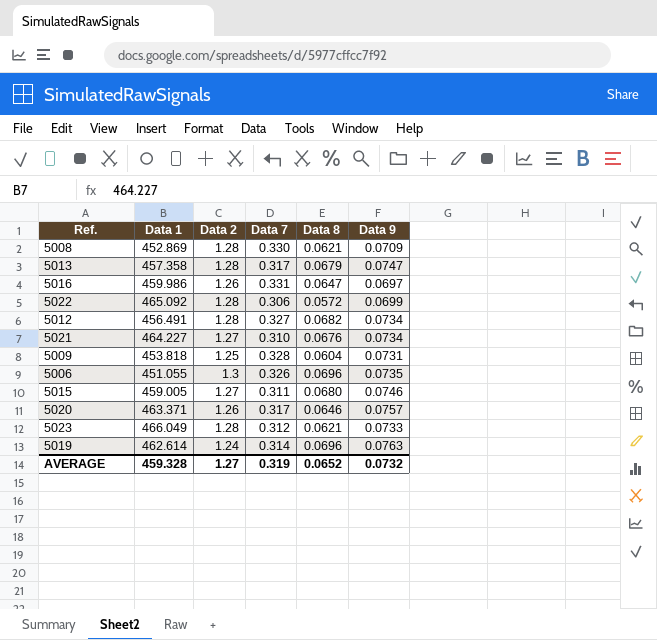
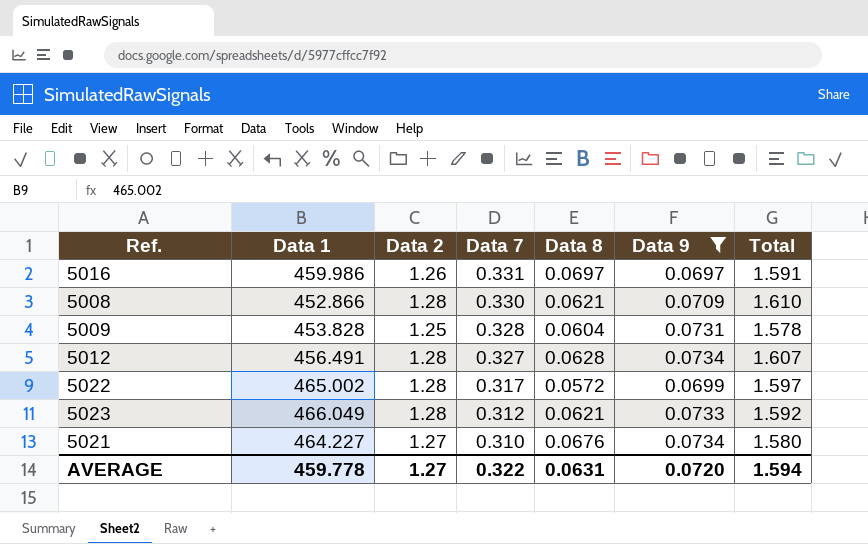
filter: none -> Data 9 <= 0.0734
row order: none -> Data 7 descending
column Total | formula: none -> [Data 2] + [Data 7]
5016 | Data 8: 0.0647 -> 0.0697
5008 | Data 1: 452.869 -> 452.866
5009 | Data 1: 453.818 -> 453.828
5012 | Data 8: 0.0682 -> 0.0628
5022 | Data 1: 465.092 -> 465.002
5022 | Data 7: 0.306 -> 0.317
AVERAGE | Data 1: 459.328 -> 459.778
AVERAGE | Data 7: 0.319 -> 0.322
AVERAGE | Data 8: 0.0652 -> 0.0631
AVERAGE | Data 9: 0.0732 -> 0.0720

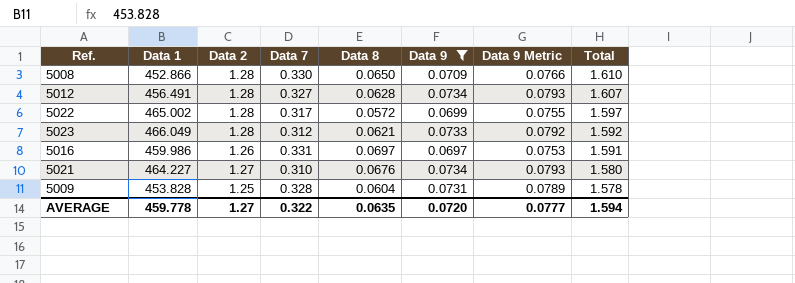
row order: Data 7 descending -> Total descending
column Data 9 Metric | formula: none -> [Data 9] * 1.08
5008 | Data 8: 0.0621 -> 0.0650
AVERAGE | Data 8: 0.0631 -> 0.0635

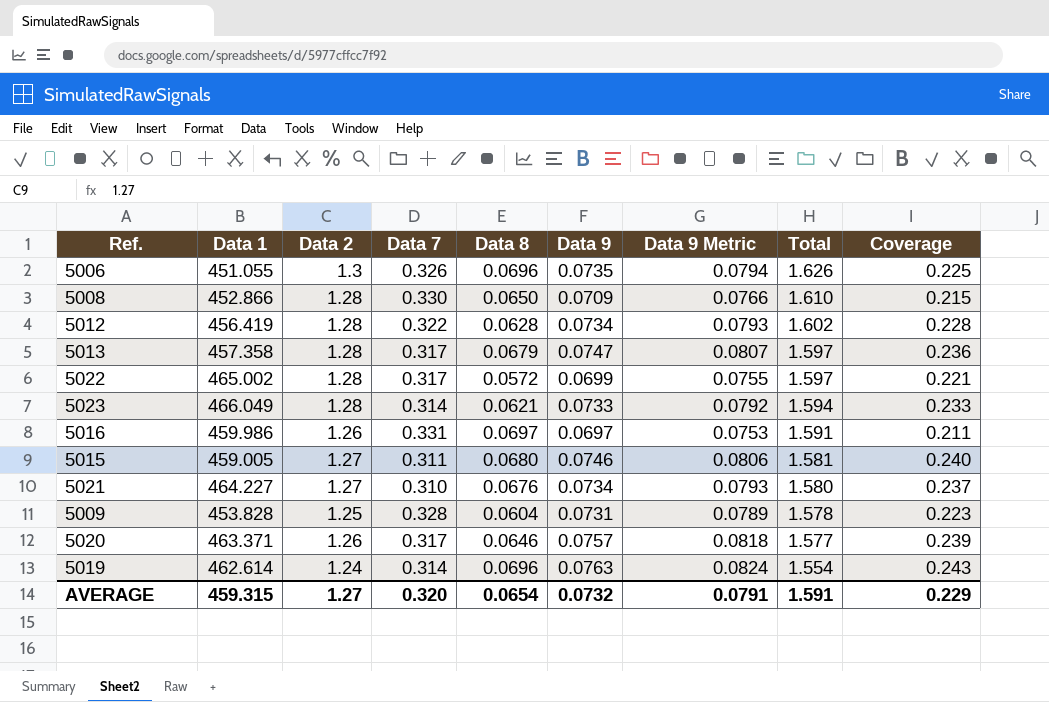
filter: Data 9 <= 0.0734 -> none
column Coverage | formula: none -> [Data 9] / [Data 7]
5012 | Data 1: 456.491 -> 456.419
5012 | Data 7: 0.327 -> 0.322
5012 | Total: 1.607 -> 1.602
5023 | Data 7: 0.312 -> 0.314
5023 | Total: 1.592 -> 1.594
AVERAGE | Data 1: 459.778 -> 459.315
AVERAGE | Data 7: 0.322 -> 0.320
AVERAGE | Data 8: 0.0635 -> 0.0654
AVERAGE | Data 9: 0.0720 -> 0.0732
AVERAGE | Data 9 Metric: 0.0777 -> 0.0791
AVERAGE | Total: 1.594 -> 1.591

